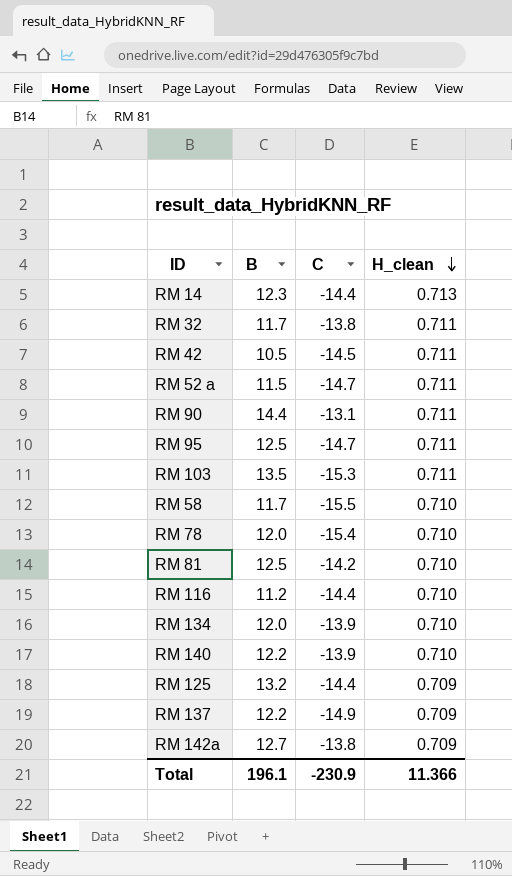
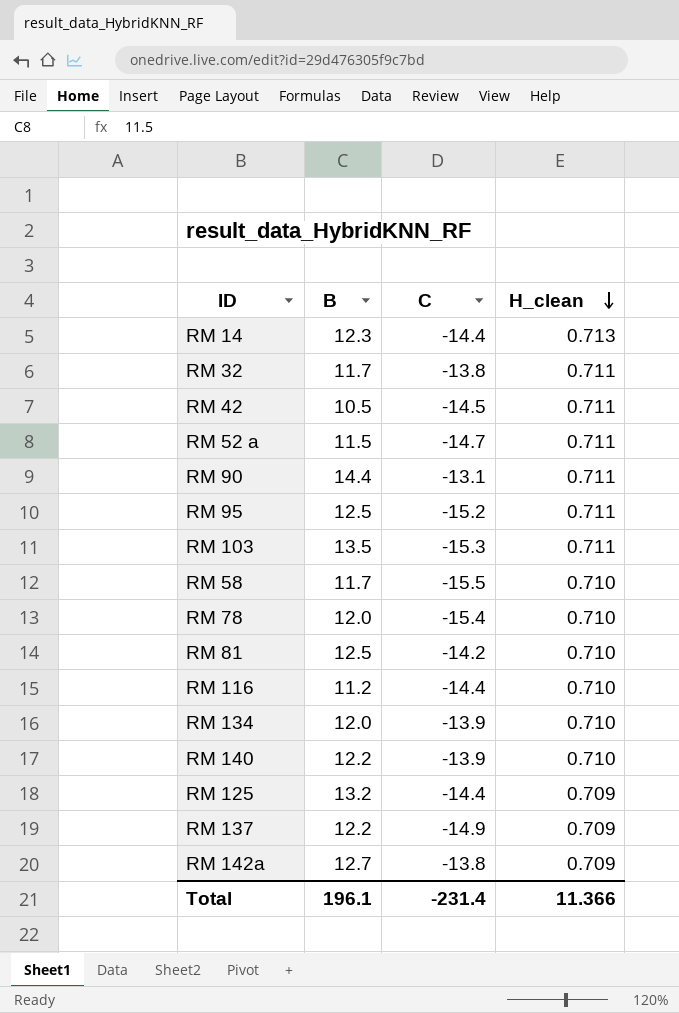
RM 95 | C: -14.7 -> -15.2
Total | C: -230.9 -> -231.4

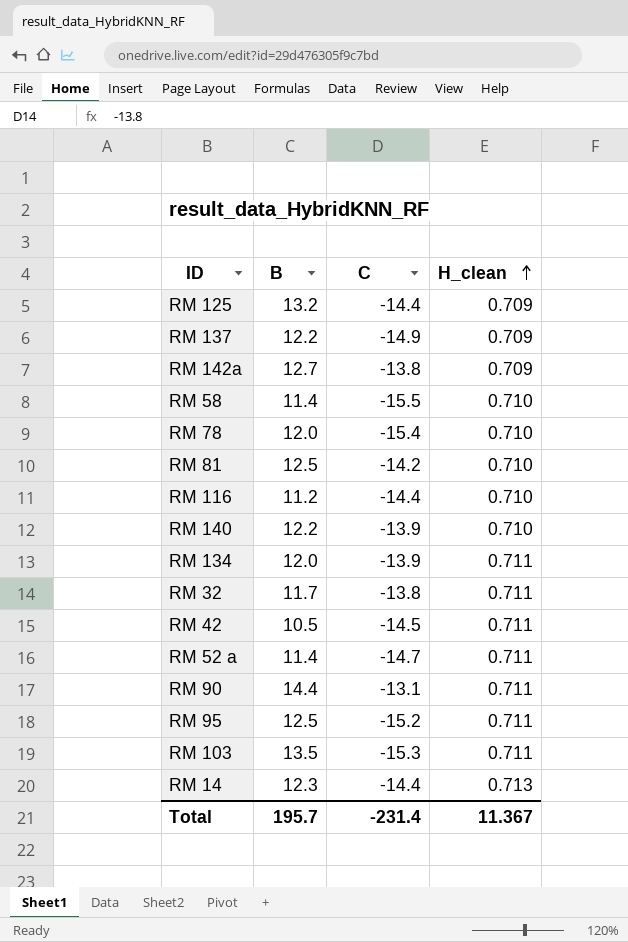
row order: H_clean descending -> H_clean ascending
RM 58 | B: 11.7 -> 11.4
RM 134 | H_clean: 0.710 -> 0.711
RM 52 a | B: 11.5 -> 11.4
Total | B: 196.1 -> 195.7
Total | H_clean: 11.366 -> 11.367

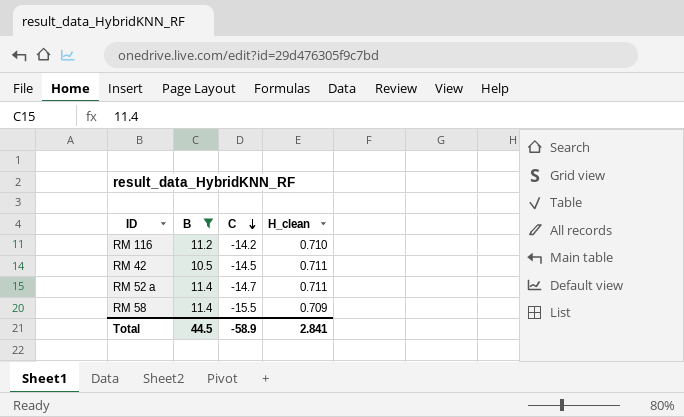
filter: none -> B <= 11.4
row order: H_clean ascending -> C descending
RM 116 | C: -14.4 -> -14.2
RM 58 | H_clean: 0.710 -> 0.709
Total | B: 195.7 -> 44.5
Total | C: -231.4 -> -58.9
Total | H_clean: 11.367 -> 2.841

